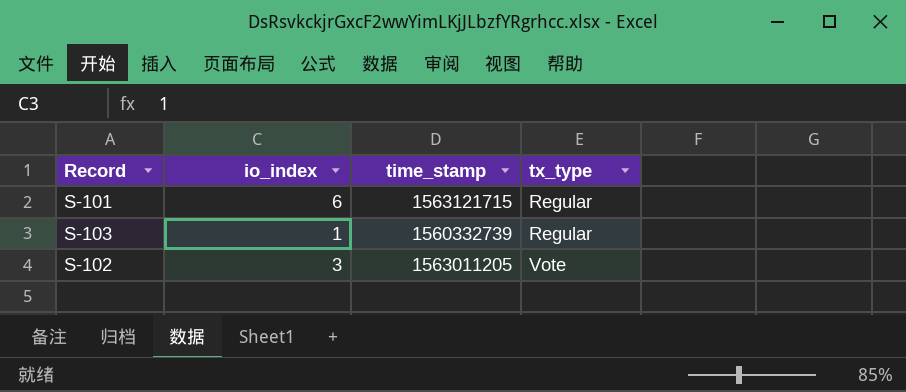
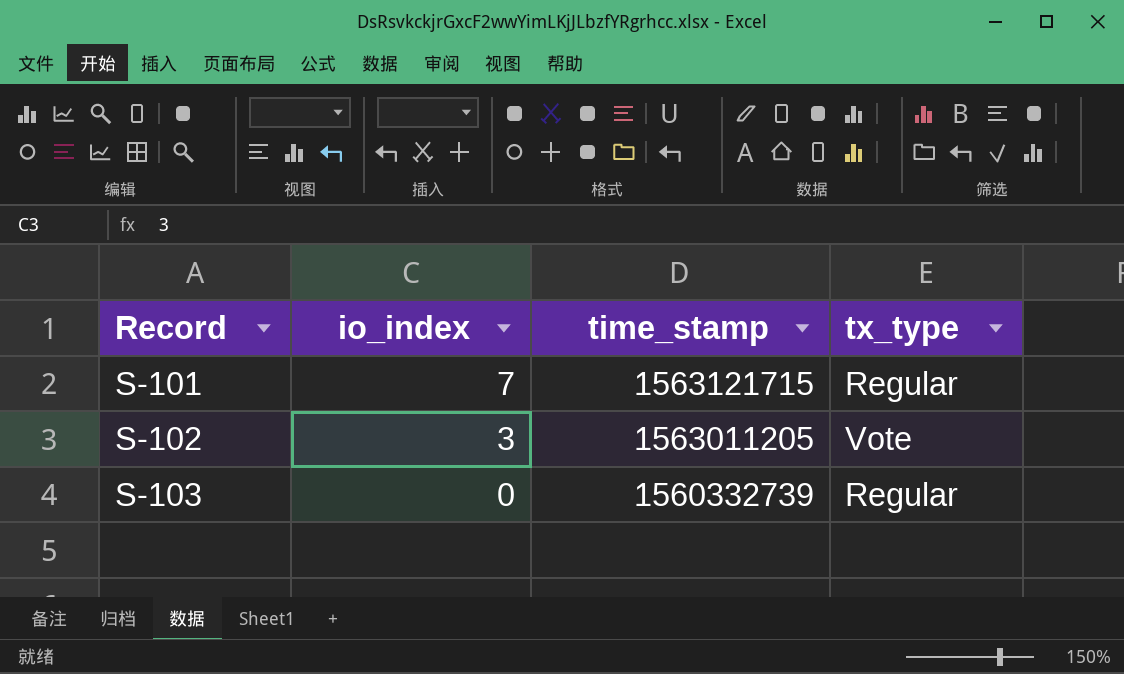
row order: tx_type ascending -> Record ascending
S-101 | io_index: 6 -> 7
S-103 | io_index: 1 -> 0

